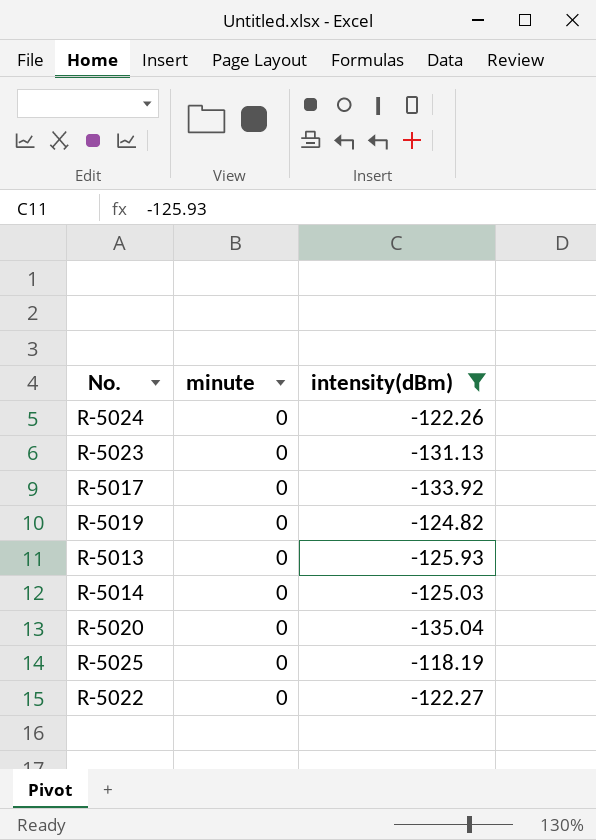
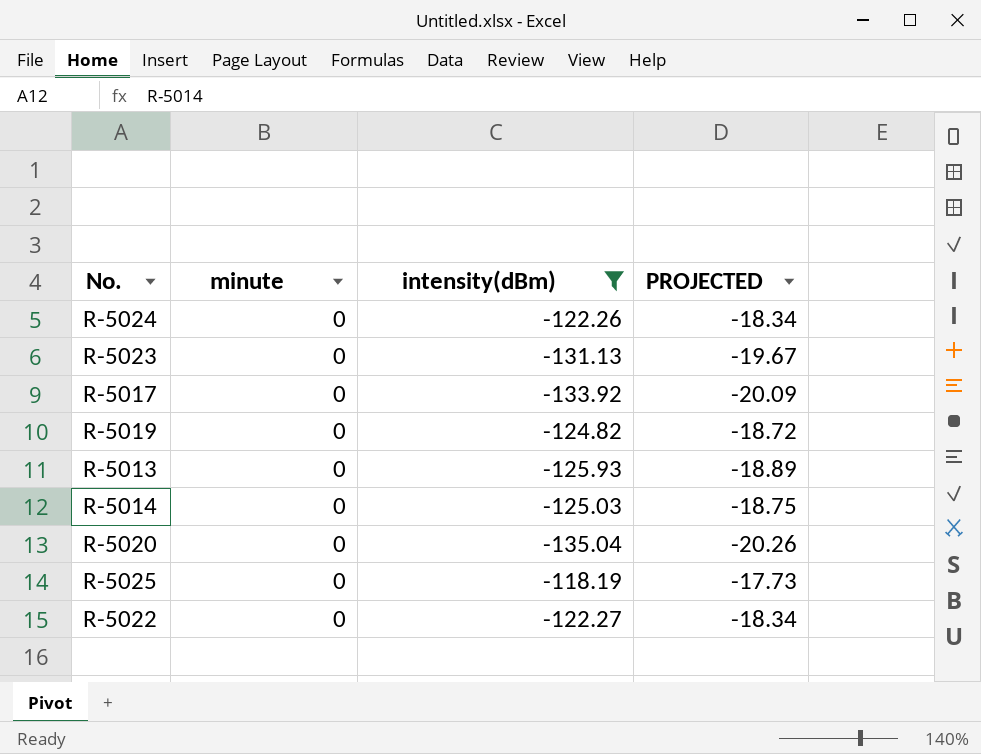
column PROJECTED | formula: none -> [intensity(dBm)] * 0.15

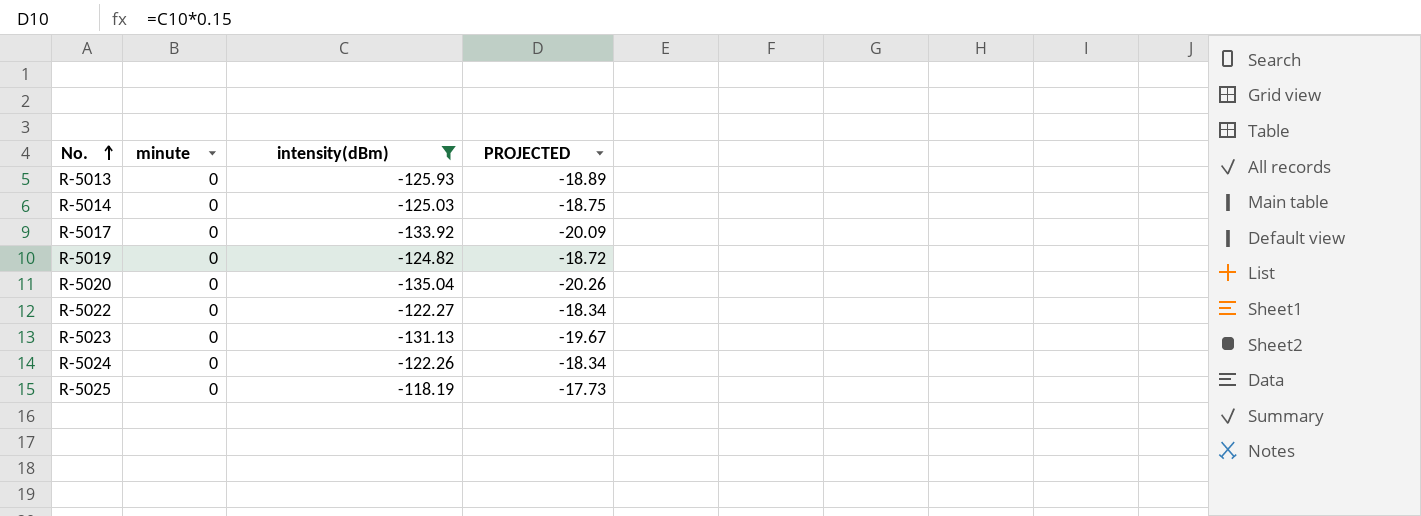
row order: none -> No. ascending

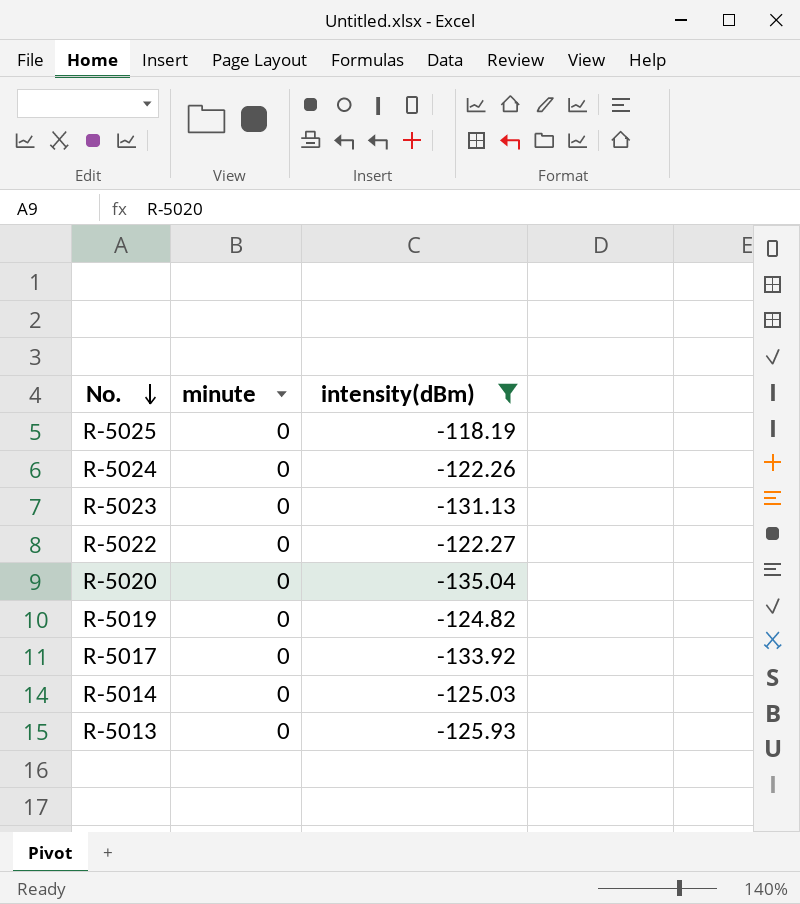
row order: No. ascending -> No. descending
column PROJECTED | formula: [intensity(dBm)] * 0.15 -> none

